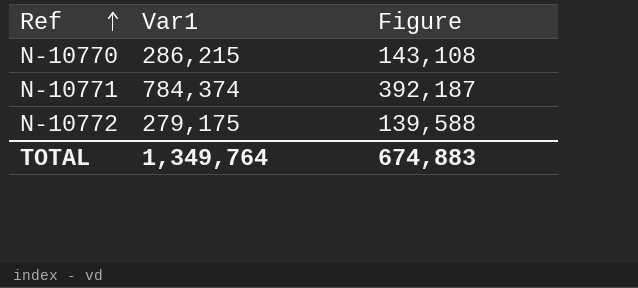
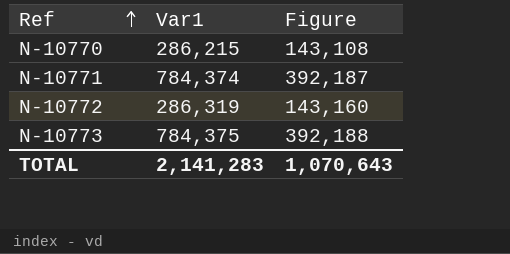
N-10772 | Var1: 279,175 -> 286,319
N-10772 | Figure: 139,588 -> 143,160
row N-10773: none -> 784,375 | 392,188
TOTAL | Var1: 1,349,764 -> 2,141,283
TOTAL | Figure: 674,883 -> 1,070,643

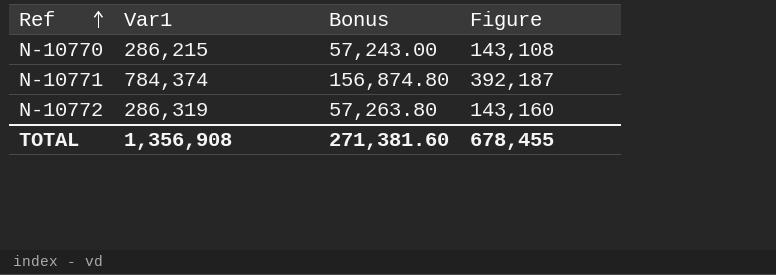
column Bonus | formula: none -> [Var1] * 0.2
row N-10773: 784,375 | 392,188 -> none
TOTAL | Var1: 2,141,283 -> 1,356,908
TOTAL | Figure: 1,070,643 -> 678,455

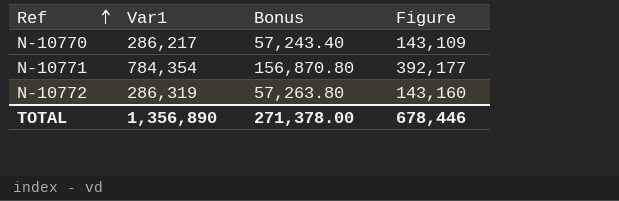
N-10770 | Var1: 286,215 -> 286,217
N-10770 | Bonus: 57,243.00 -> 57,243.40
N-10770 | Figure: 143,108 -> 143,109
N-10771 | Var1: 784,374 -> 784,354
N-10771 | Bonus: 156,874.80 -> 156,870.80
N-10771 | Figure: 392,187 -> 392,177
TOTAL | Var1: 1,356,908 -> 1,356,890
TOTAL | Bonus: 271,381.60 -> 271,378.00
TOTAL | Figure: 678,455 -> 678,446

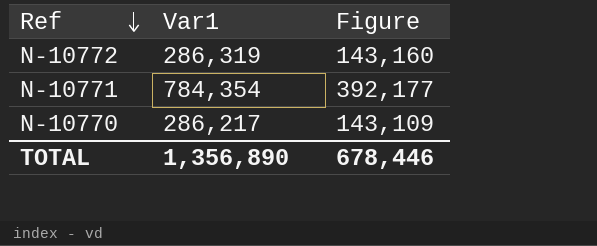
row order: Ref ascending -> Ref descending
column Bonus | formula: [Var1] * 0.2 -> none

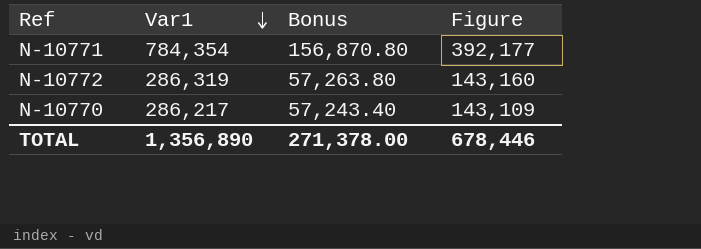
row order: Ref descending -> Var1 descending
column Bonus | formula: none -> [Var1] * 0.2

